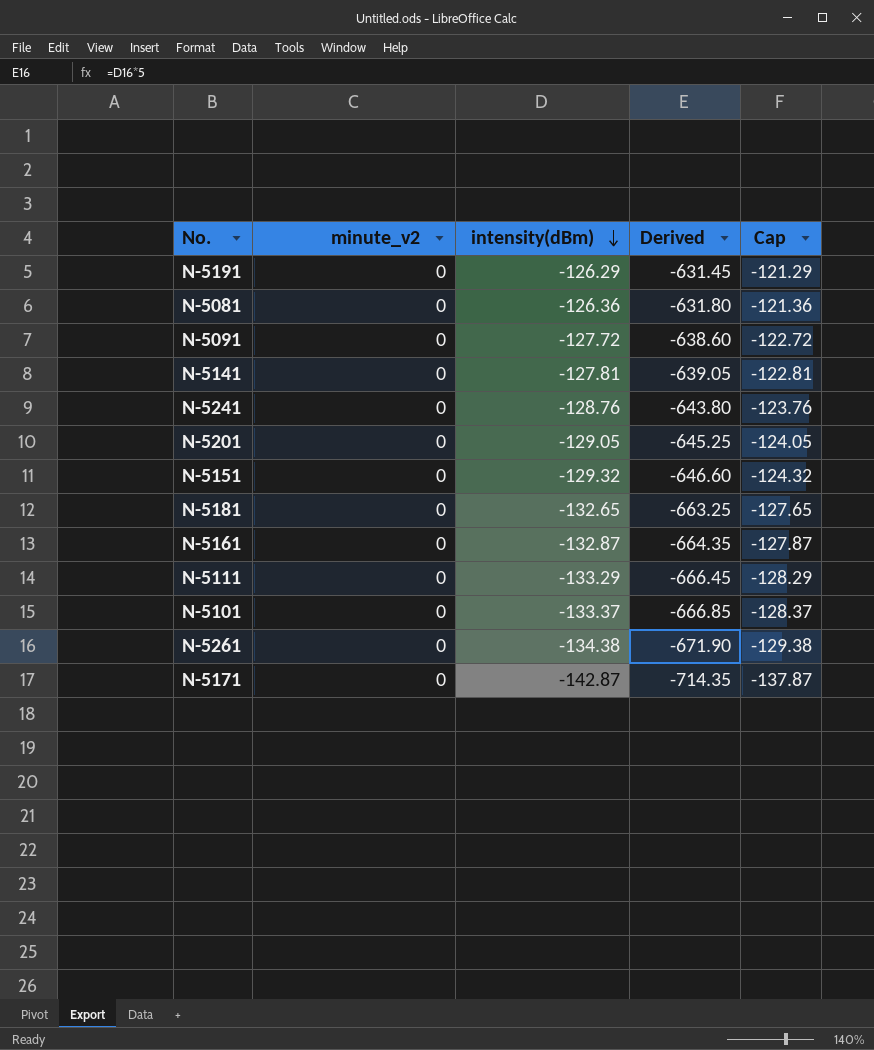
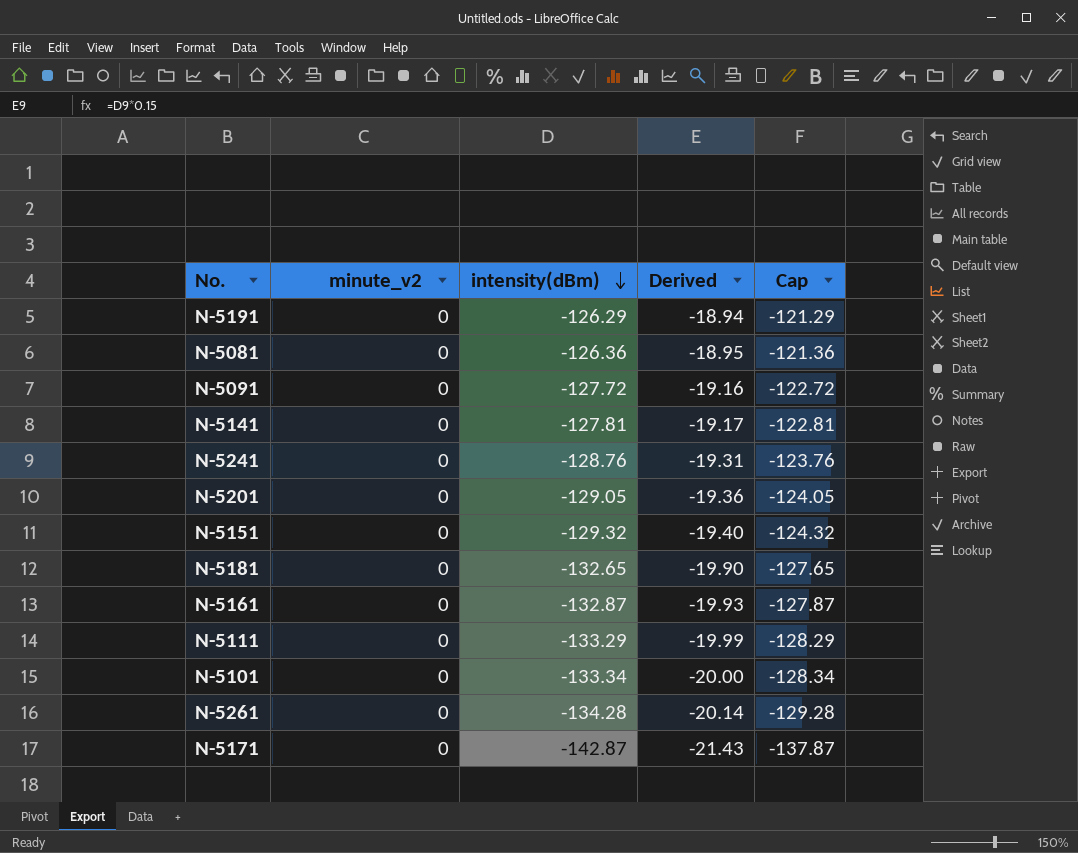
column Derived | formula: [intensity(dBm)] * 5 -> [intensity(dBm)] * 0.15
N-5101 | intensity(dBm): -133.37 -> -133.34
N-5101 | Cap: -128.37 -> -128.34
N-5261 | intensity(dBm): -134.38 -> -134.28
N-5261 | Cap: -129.38 -> -129.28

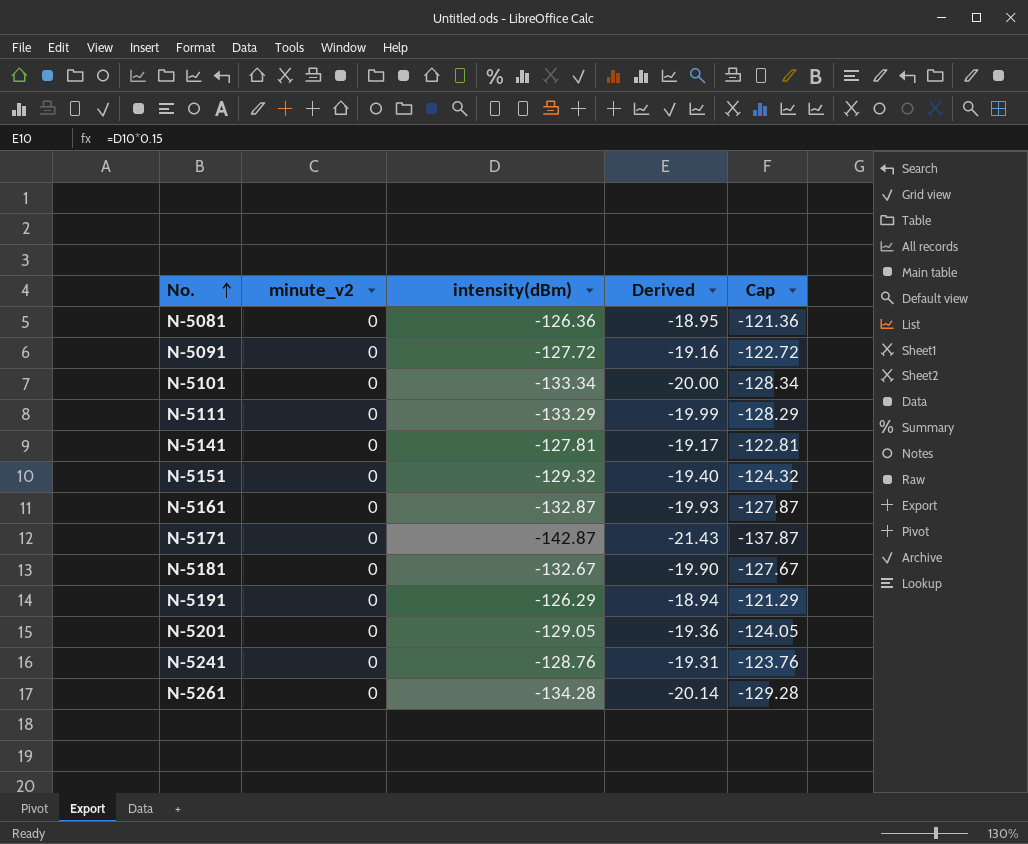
row order: intensity(dBm) descending -> No. ascending
N-5181 | intensity(dBm): -132.65 -> -132.67
N-5181 | Cap: -127.65 -> -127.67

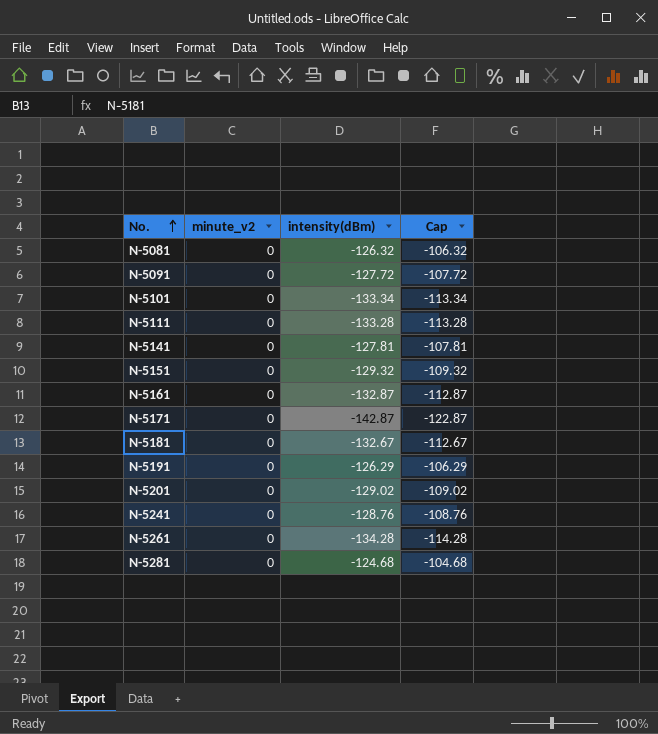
column Derived | formula: [intensity(dBm)] * 0.15 -> none
column Cap | formula: [intensity(dBm)] + 5 -> [intensity(dBm)] + 20
N-5081 | intensity(dBm): -126.36 -> -126.32
N-5111 | intensity(dBm): -133.29 -> -133.28
N-5201 | intensity(dBm): -129.05 -> -129.02
row N-5281: none -> 0 | -124.68 | -104.68

